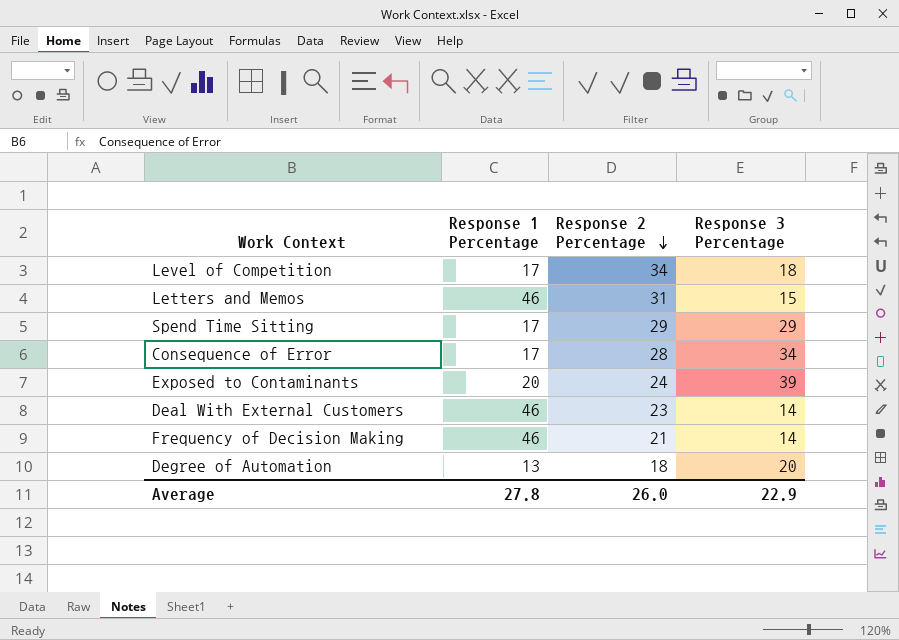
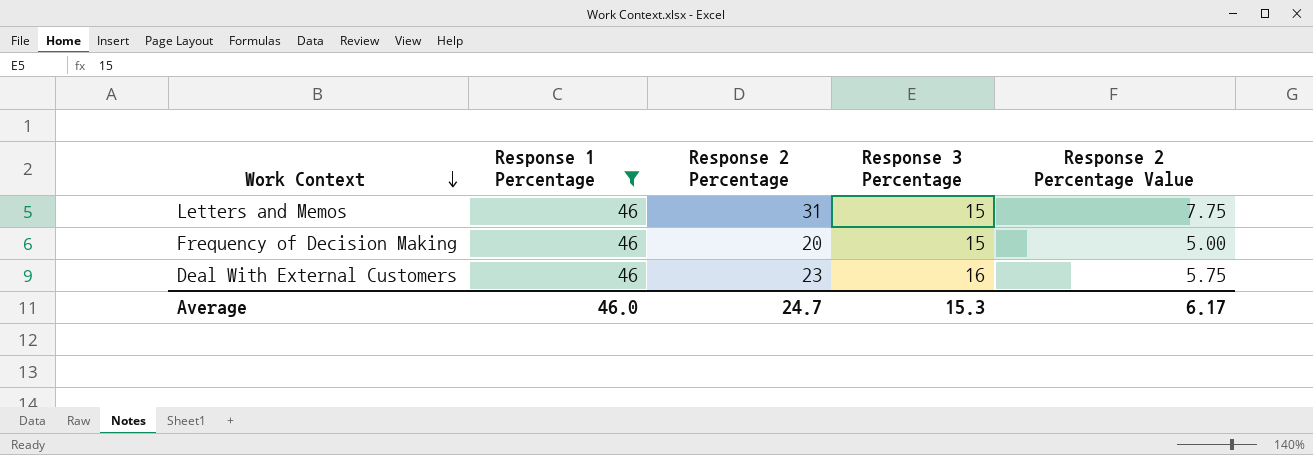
filter: none -> Response 1 Percentage = 46
row order: Response 2 Percentage descending -> Work Context descending
column Response 2 Percentage Value | formula: none -> [Response 2 Percentage] * 0.25
Frequency of Decision Making | Response 2 Percentage: 21 -> 20
Frequency of Decision Making | Response 3 Percentage: 14 -> 15
Deal With External Customers | Response 3 Percentage: 14 -> 16
Average | Response 1 Percentage: 27.8 -> 46.0
Average | Response 2 Percentage: 26.0 -> 24.7
Average | Response 3 Percentage: 22.9 -> 15.3

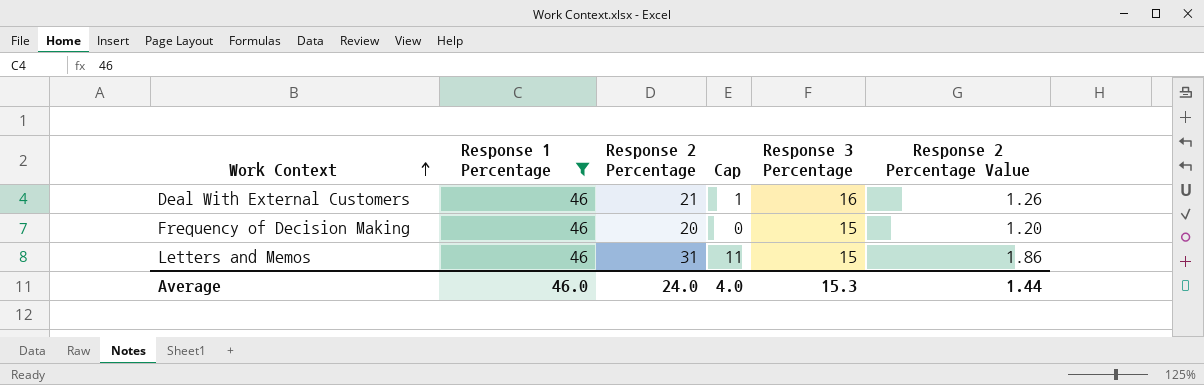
row order: Work Context descending -> Work Context ascending
column Cap | formula: none -> [Response 2 Percentage] - 20
column Response 2 Percentage Value | formula: [Response 2 Percentage] * 0.25 -> [Response 2 Percentage] * 0.06
Deal With External Customers | Response 2 Percentage: 23 -> 21
Average | Response 2 Percentage: 24.7 -> 24.0
Average | Response 2 Percentage Value: 6.17 -> 1.44

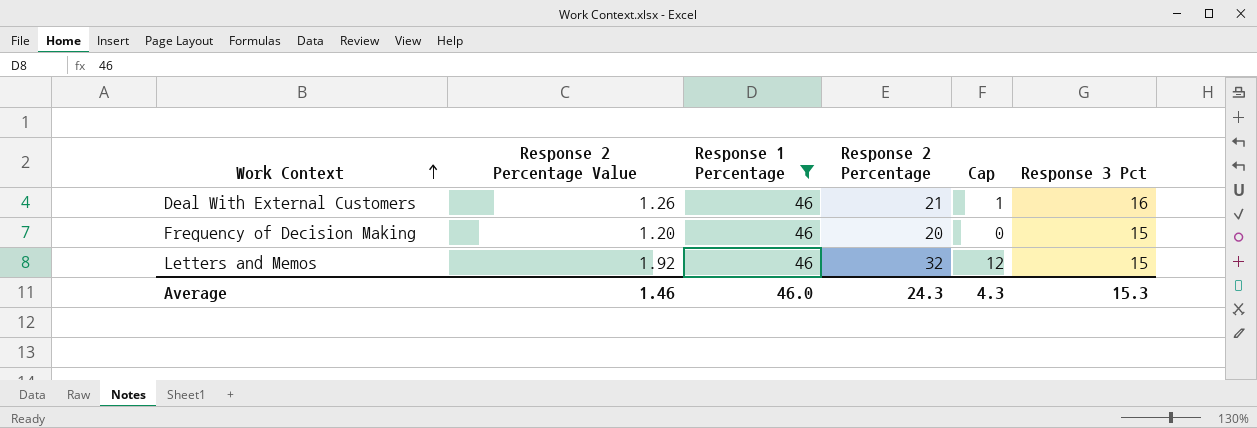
column Response 2 Percentage Value | position: 6 -> 2
column name: Response 3 Percentage -> Response 3 Pct
Letters and Memos | Response 2 Percentage Value: 1.86 -> 1.92
Letters and Memos | Response 2 Percentage: 31 -> 32
Letters and Memos | Cap: 11 -> 12
Average | Response 2 Percentage Value: 1.44 -> 1.46
Average | Response 2 Percentage: 24.0 -> 24.3
Average | Cap: 4.0 -> 4.3

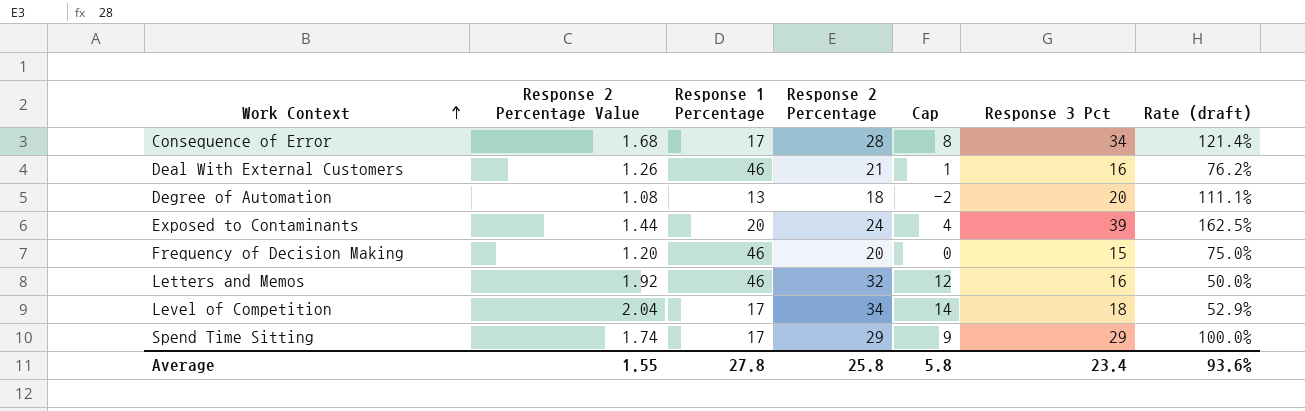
filter: Response 1 Percentage = 46 -> none
column Rate (draft) | formula: none -> [Response 3 Pct] / [Response 2 Percentage]
Letters and Memos | Response 3 Pct: 15 -> 16
Average | Response 2 Percentage Value: 1.46 -> 1.55
Average | Response 1 Percentage: 46.0 -> 27.8
Average | Response 2 Percentage: 24.3 -> 25.8
Average | Cap: 4.3 -> 5.8
Average | Response 3 Pct: 15.3 -> 23.4

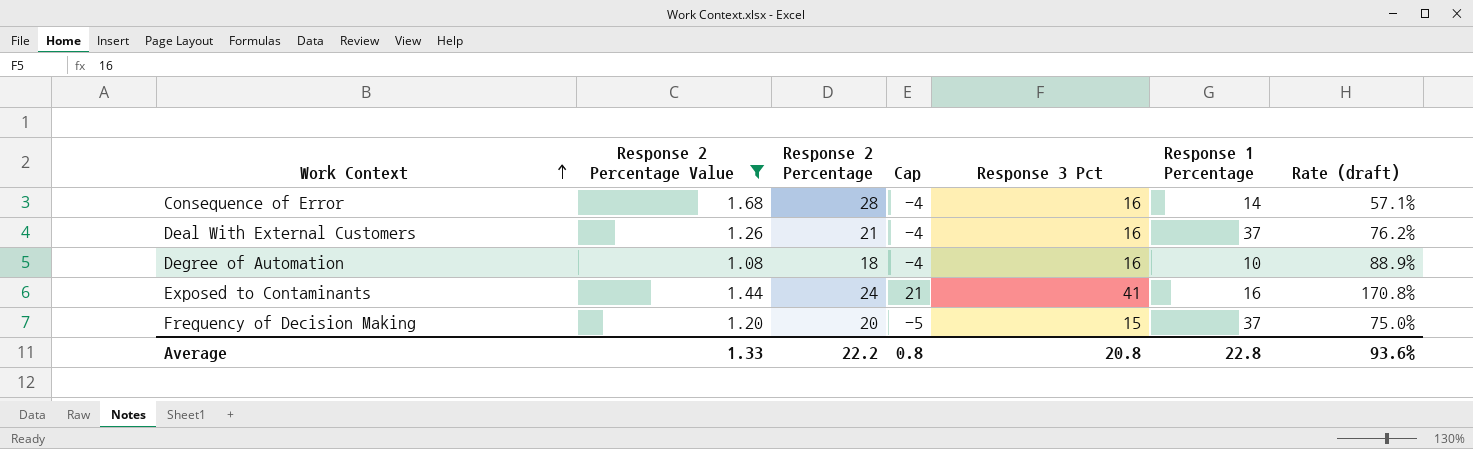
filter: none -> Response 2 Percentage Value <= 1.68
column Cap | formula: [Response 2 Percentage] - 20 -> [Response 3 Pct] - 20
column Response 1 Percentage | position: 3 -> 6
Consequence of Error | Response 3 Pct: 34 -> 16
Consequence of Error | Response 1 Percentage: 17 -> 14
Consequence of Error | Rate (draft): 121.4% -> 57.1%
Deal With External Customers | Response 1 Percentage: 46 -> 37
Degree of Automation | Response 3 Pct: 20 -> 16
Degree of Automation | Response 1 Percentage: 13 -> 10
Degree of Automation | Rate (draft): 111.1% -> 88.9%
Exposed to Contaminants | Response 3 Pct: 39 -> 41
Exposed to Contaminants | Response 1 Percentage: 20 -> 16
Exposed to Contaminants | Rate (draft): 162.5% -> 170.8%
Frequency of Decision Making | Response 1 Percentage: 46 -> 37
Average | Response 2 Percentage Value: 1.55 -> 1.33
Average | Response 2 Percentage: 25.8 -> 22.2
Average | Cap: 5.8 -> 0.8
Average | Response 3 Pct: 23.4 -> 20.8
Average | Response 1 Percentage: 27.8 -> 22.8

